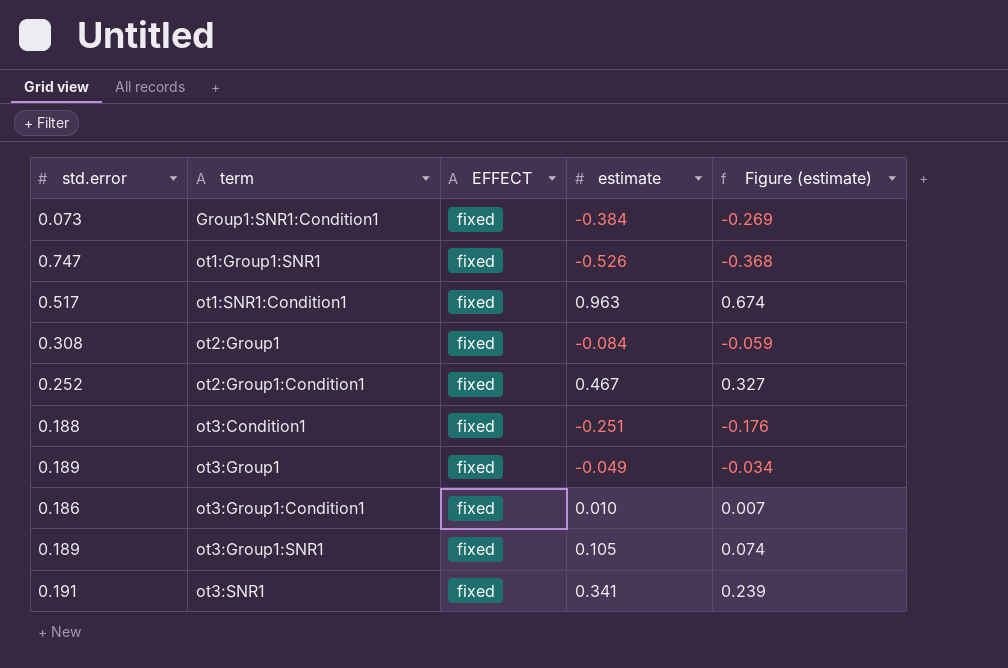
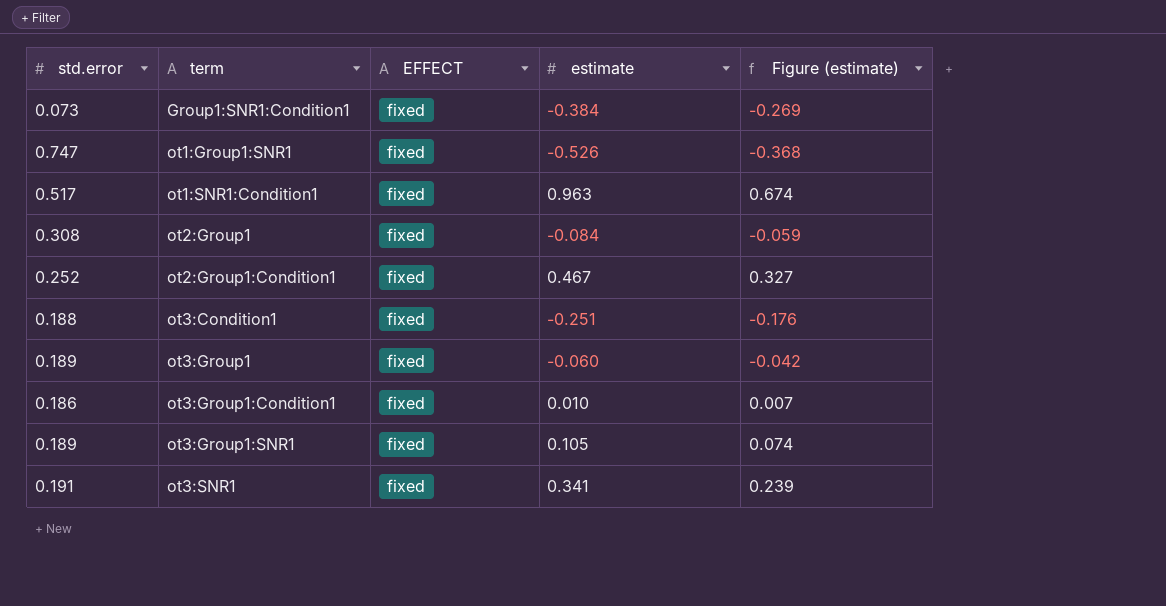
ot3:Group1 | estimate: -0.049 -> -0.060
ot3:Group1 | Figure (estimate): -0.034 -> -0.042

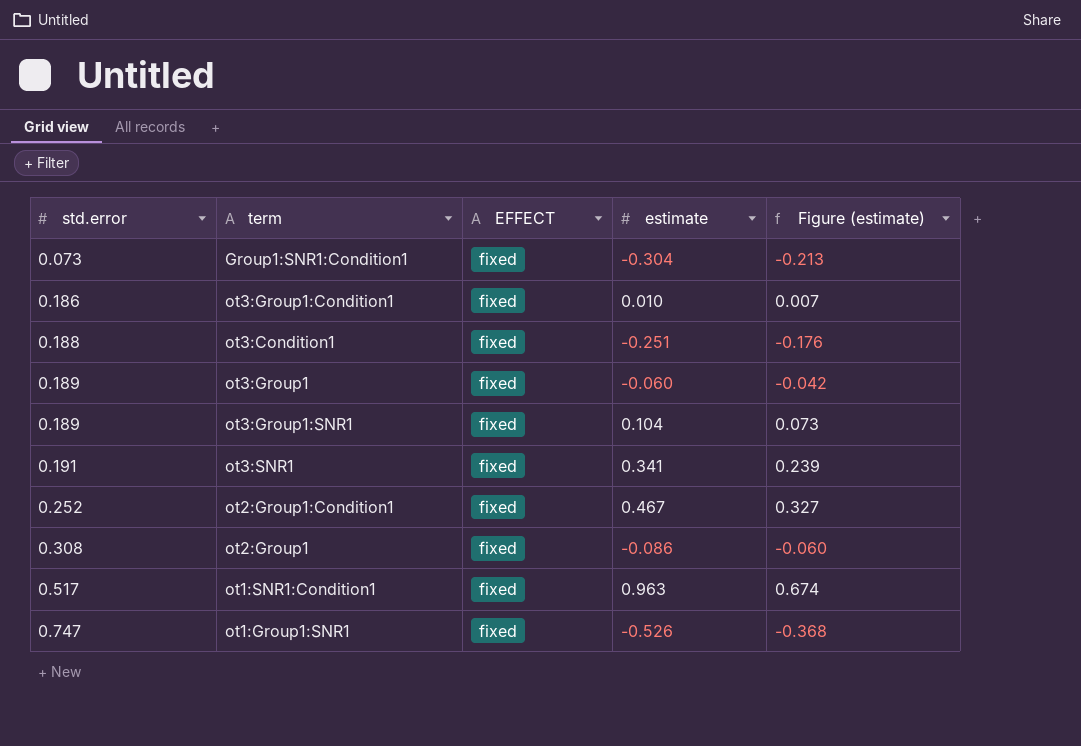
row order: term ascending -> std.error ascending
Group1:SNR1:Condition1 | estimate: -0.384 -> -0.304
Group1:SNR1:Condition1 | Figure (estimate): -0.269 -> -0.213
ot3:Group1:SNR1 | estimate: 0.105 -> 0.104
ot3:Group1:SNR1 | Figure (estimate): 0.074 -> 0.073
ot2:Group1 | estimate: -0.084 -> -0.086
ot2:Group1 | Figure (estimate): -0.059 -> -0.060

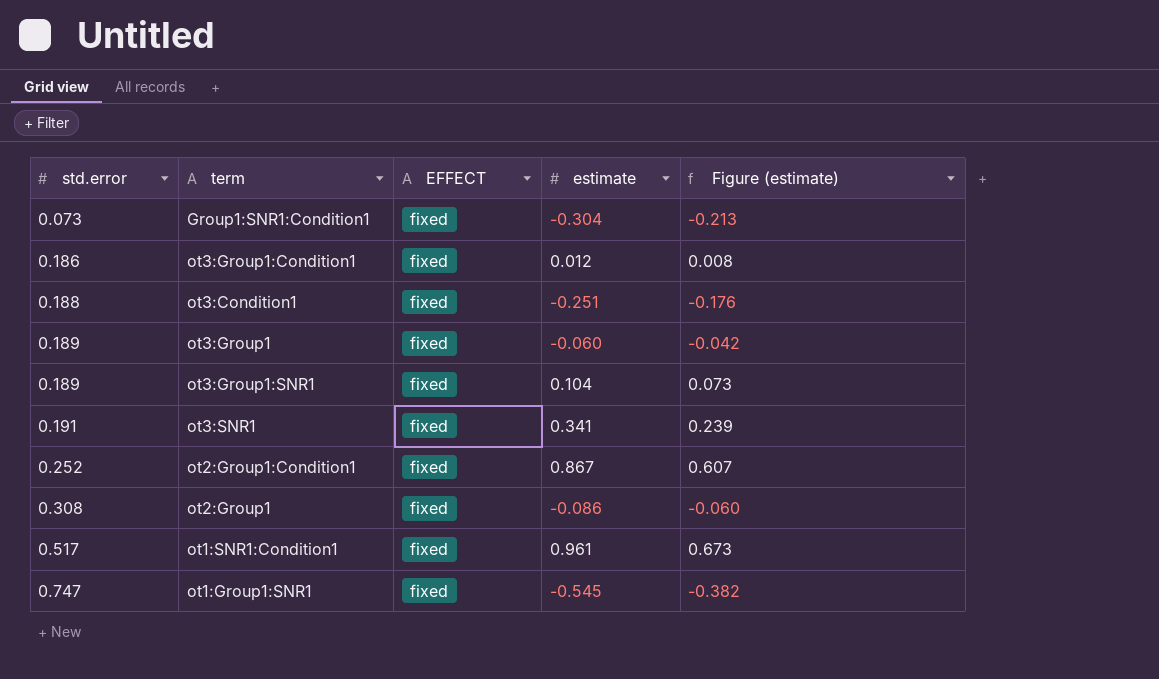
ot3:Group1:Condition1 | estimate: 0.010 -> 0.012
ot3:Group1:Condition1 | Figure (estimate): 0.007 -> 0.008
ot2:Group1:Condition1 | estimate: 0.467 -> 0.867
ot2:Group1:Condition1 | Figure (estimate): 0.327 -> 0.607
ot1:SNR1:Condition1 | estimate: 0.963 -> 0.961
ot1:SNR1:Condition1 | Figure (estimate): 0.674 -> 0.673
ot1:Group1:SNR1 | estimate: -0.526 -> -0.545
ot1:Group1:SNR1 | Figure (estimate): -0.368 -> -0.382

